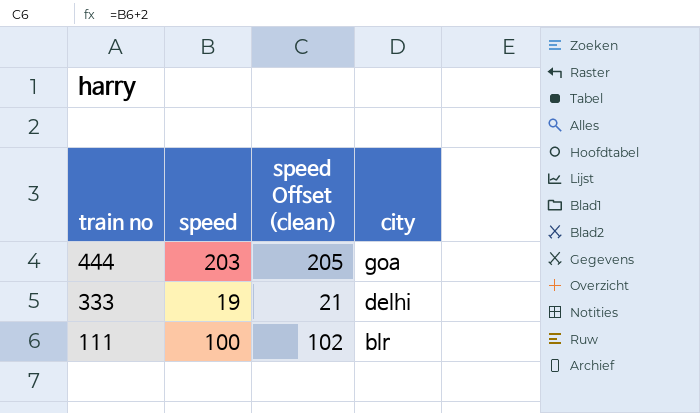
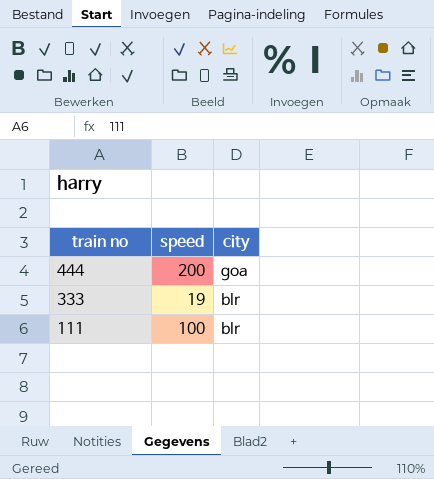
column speed Offset (clean) | formula: [speed] + 2 -> none
444 | speed: 203 -> 200
333 | city: delhi -> blr

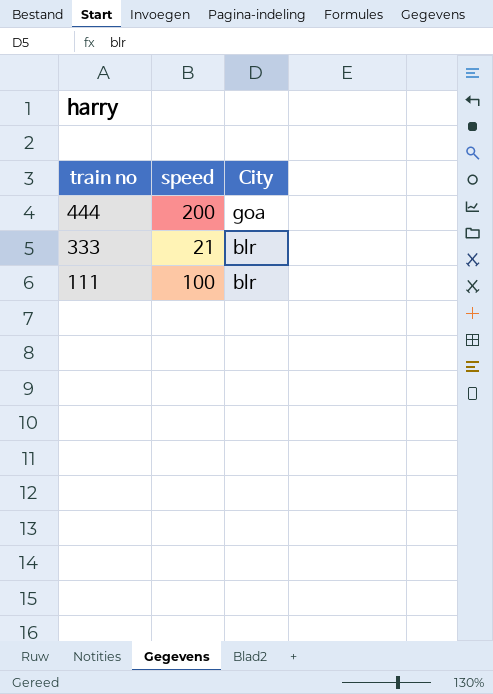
column name: city -> City
333 | speed: 19 -> 21

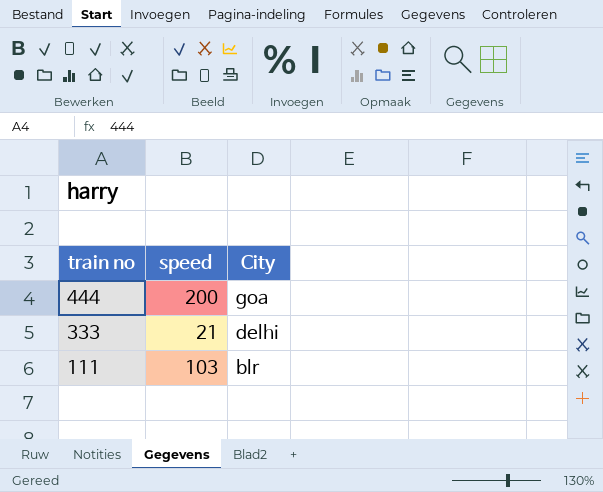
333 | City: blr -> delhi
111 | speed: 100 -> 103

